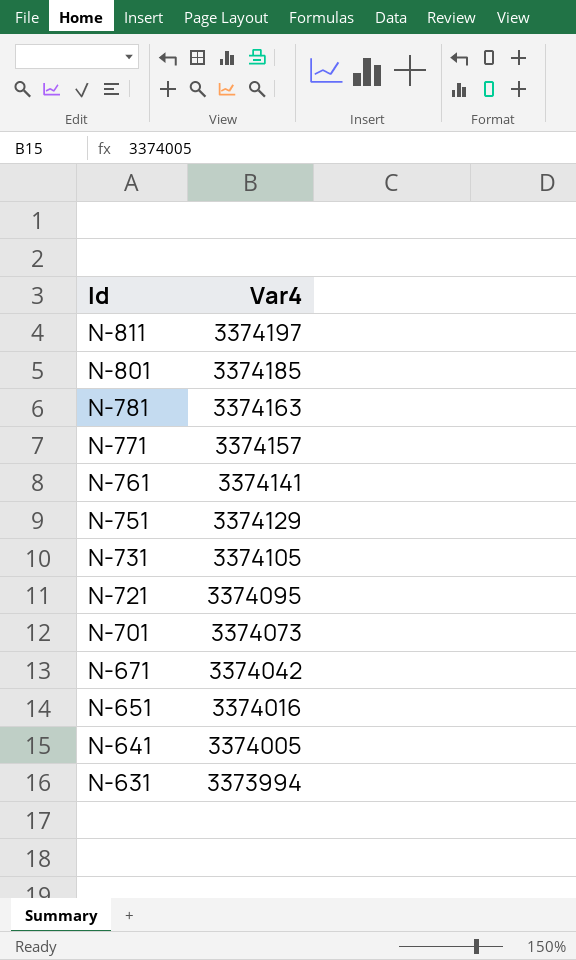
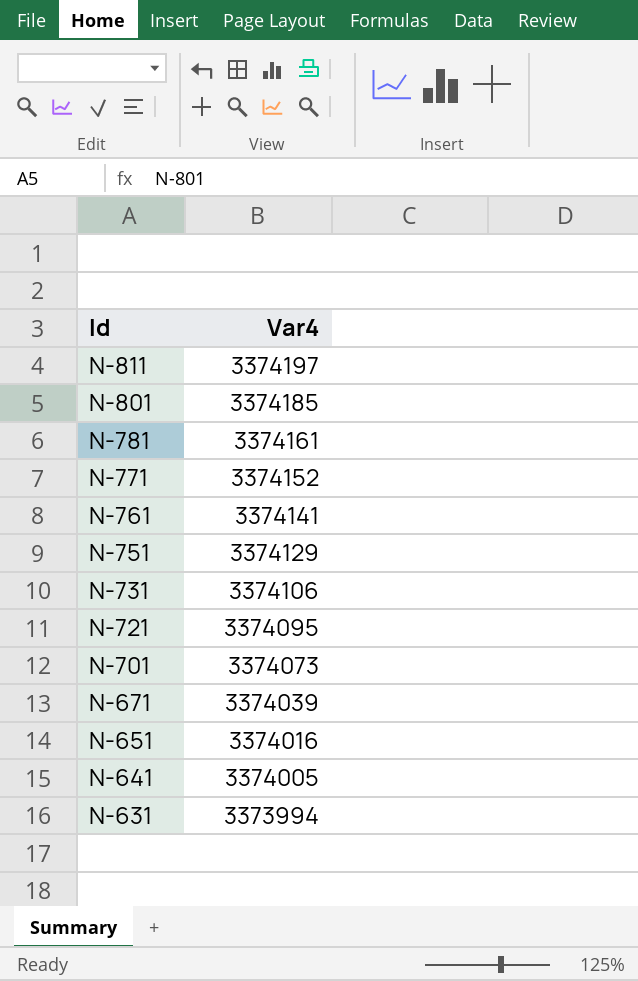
N-781 | Var4: 3374163 -> 3374161
N-771 | Var4: 3374157 -> 3374152
N-731 | Var4: 3374105 -> 3374106
N-671 | Var4: 3374042 -> 3374039

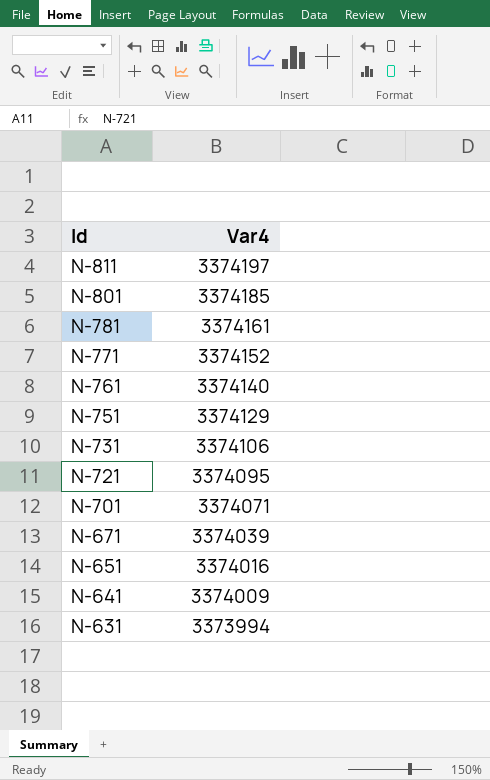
N-761 | Var4: 3374141 -> 3374140
N-701 | Var4: 3374073 -> 3374071
N-641 | Var4: 3374005 -> 3374009

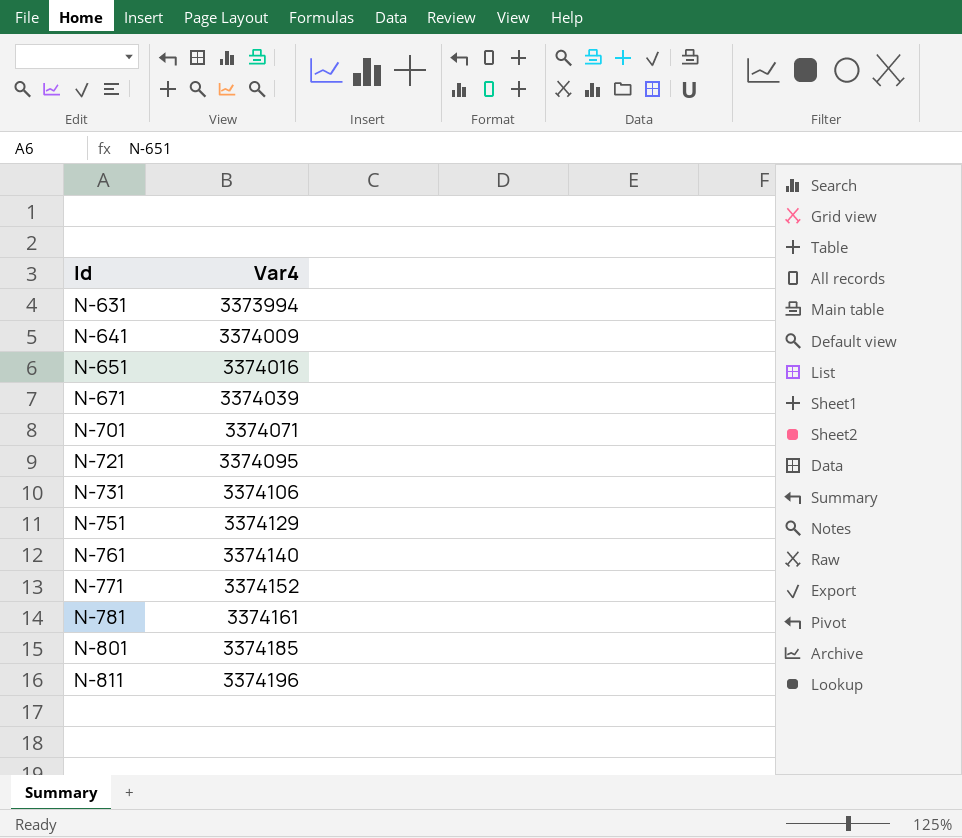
row order: Id descending -> Id ascending
N-811 | Var4: 3374197 -> 3374196

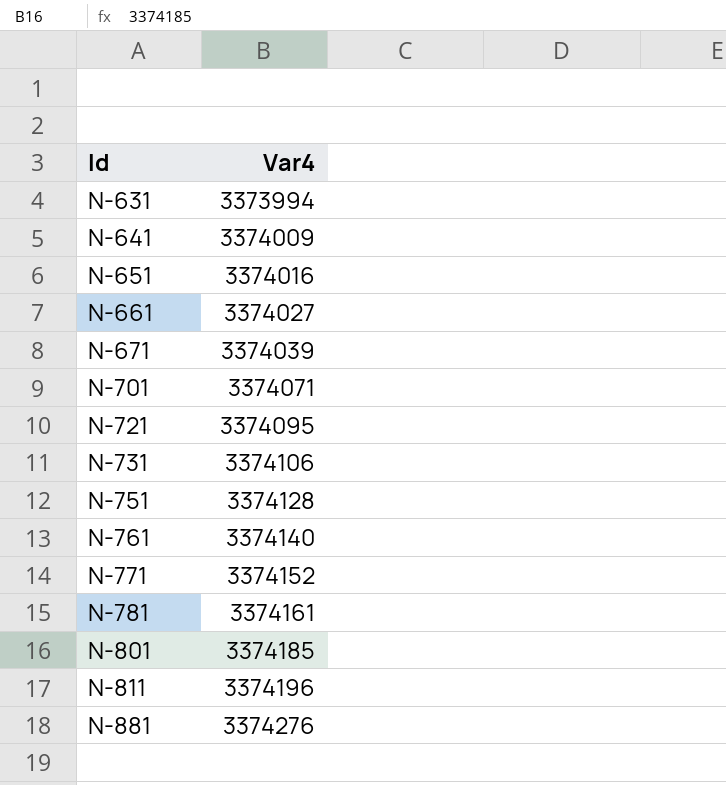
row N-661: none -> 3374027
N-751 | Var4: 3374129 -> 3374128
row N-881: none -> 3374276

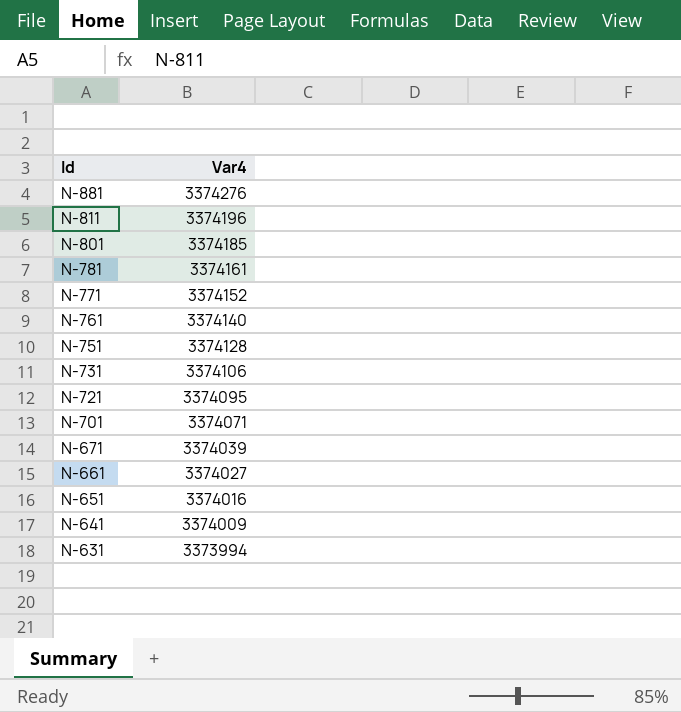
row order: Id ascending -> Id descending

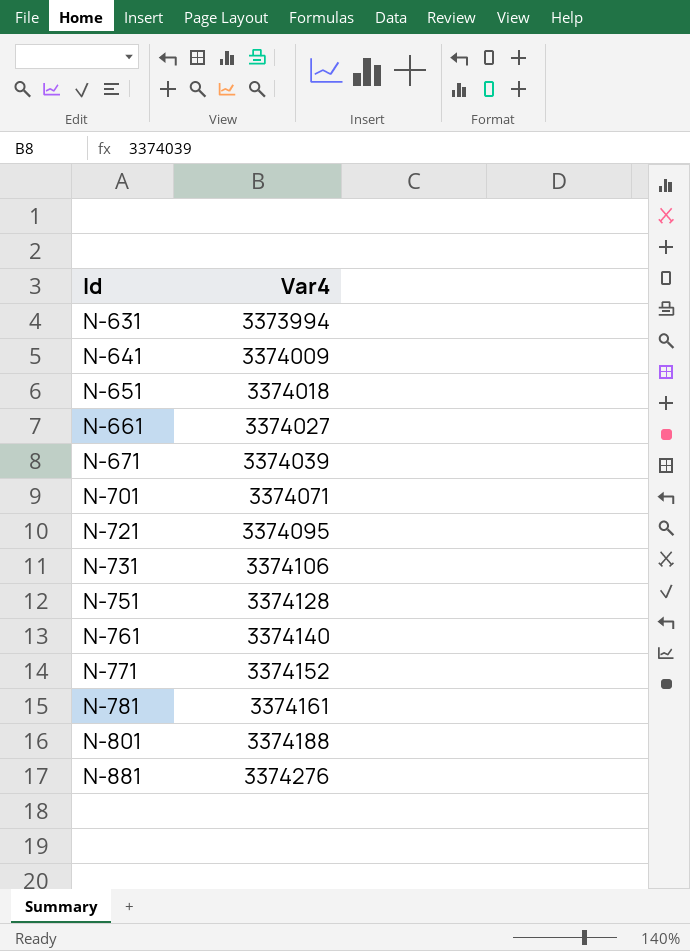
row order: Id descending -> Id ascending
row N-811: 3374196 -> none
N-651 | Var4: 3374016 -> 3374018
N-801 | Var4: 3374185 -> 3374188

